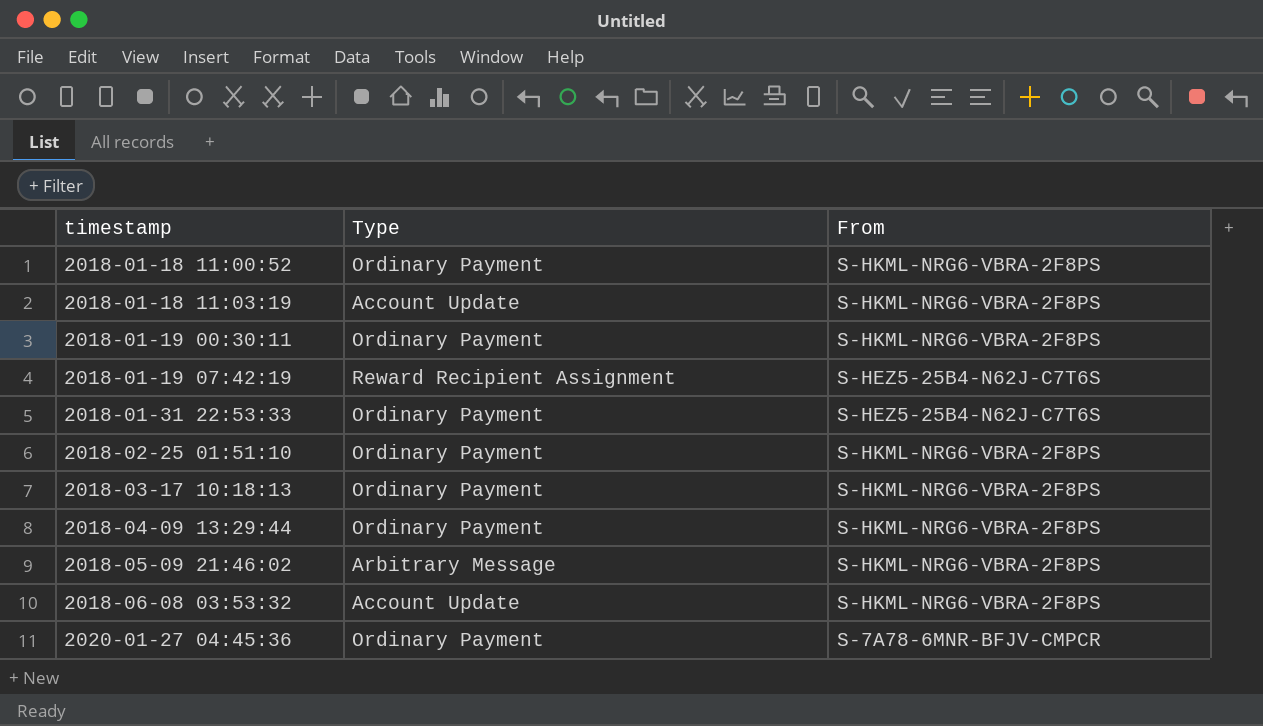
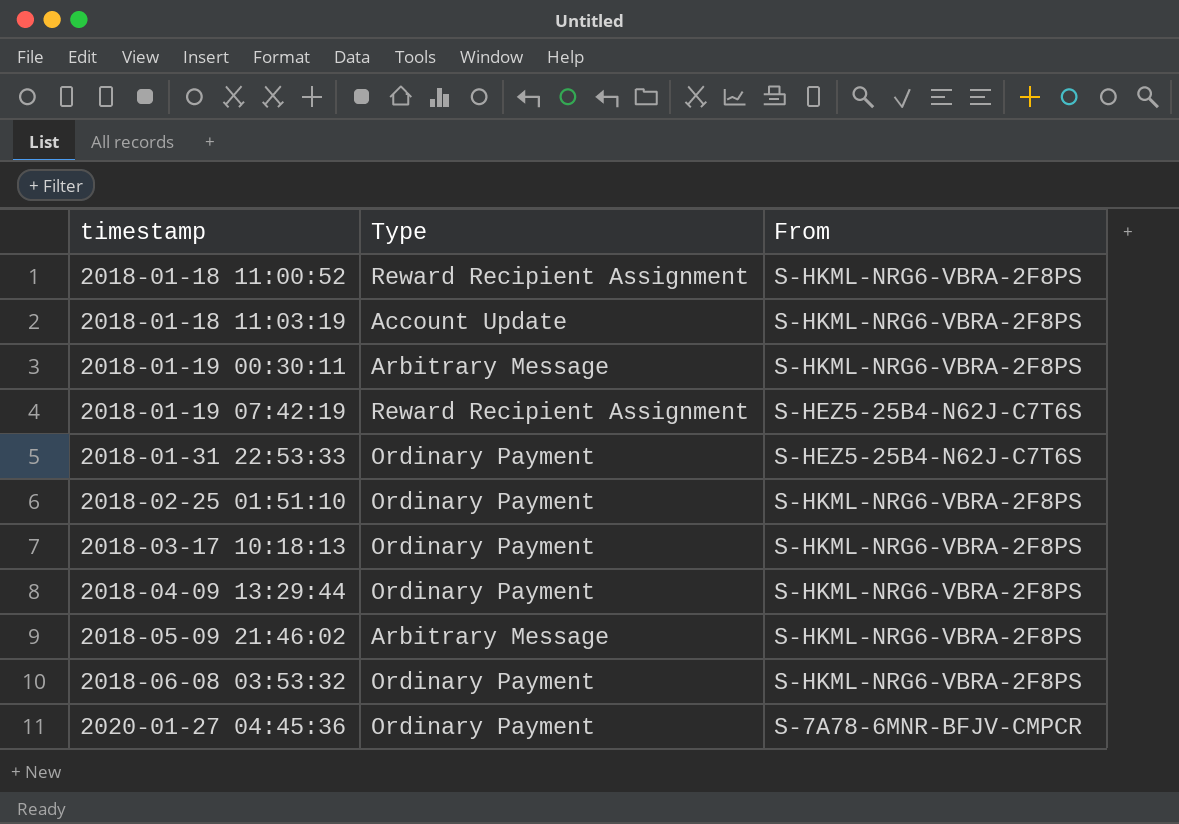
2018-01-18 11:00:52 | Type: Ordinary Payment -> Reward Recipient Assignment
2018-01-19 00:30:11 | Type: Ordinary Payment -> Arbitrary Message
2018-06-08 03:53:32 | Type: Account Update -> Ordinary Payment

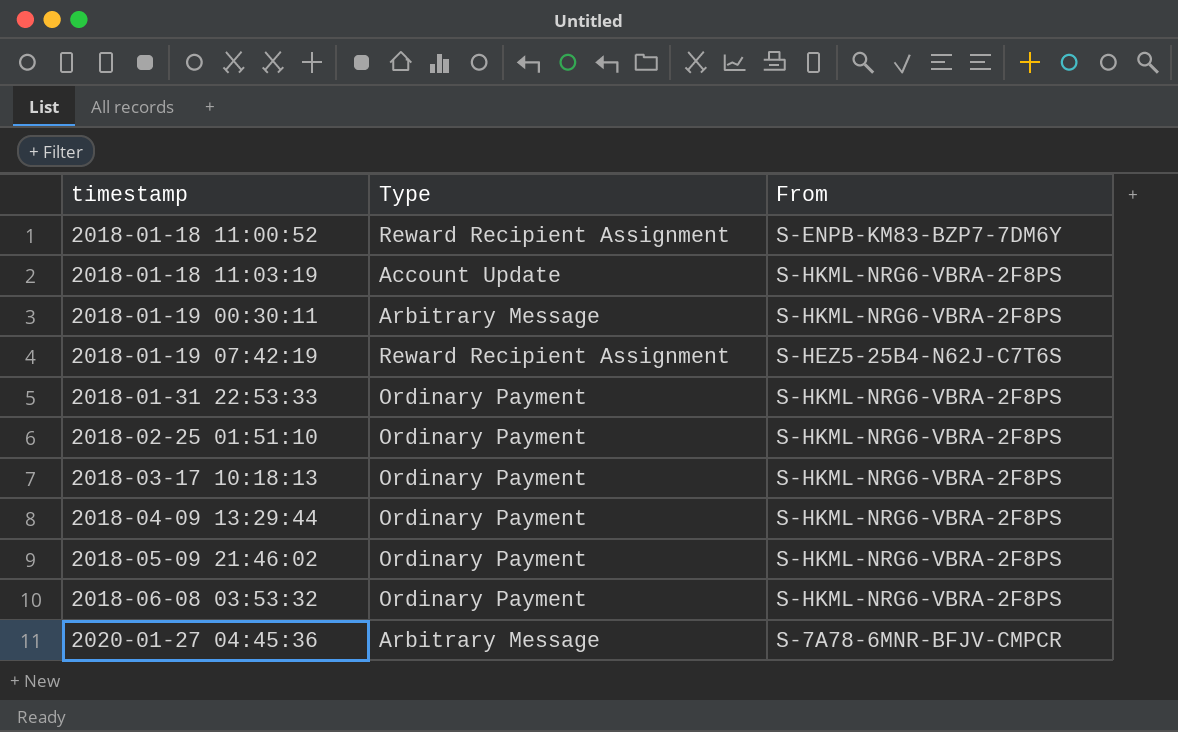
2018-01-18 11:00:52 | From: S-HKML-NRG6-VBRA-2F8PS -> S-ENPB-KM83-BZP7-7DM6Y
2018-01-31 22:53:33 | From: S-HEZ5-25B4-N62J-C7T6S -> S-HKML-NRG6-VBRA-2F8PS
2018-05-09 21:46:02 | Type: Arbitrary Message -> Ordinary Payment
2020-01-27 04:45:36 | Type: Ordinary Payment -> Arbitrary Message

